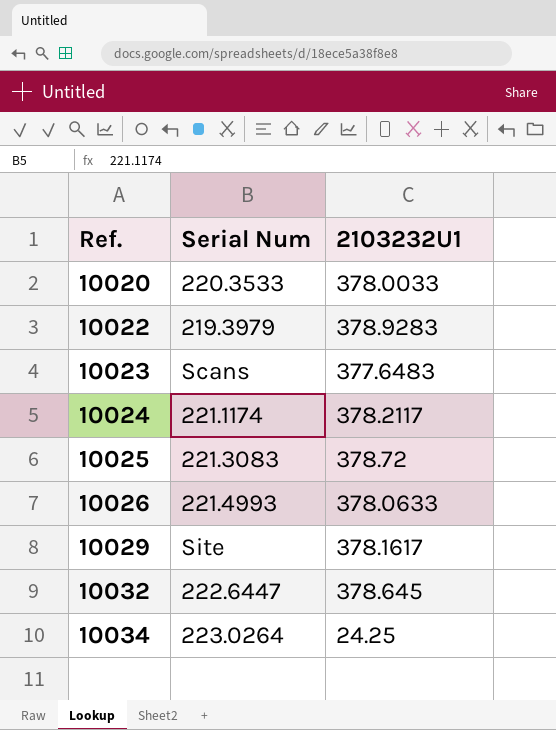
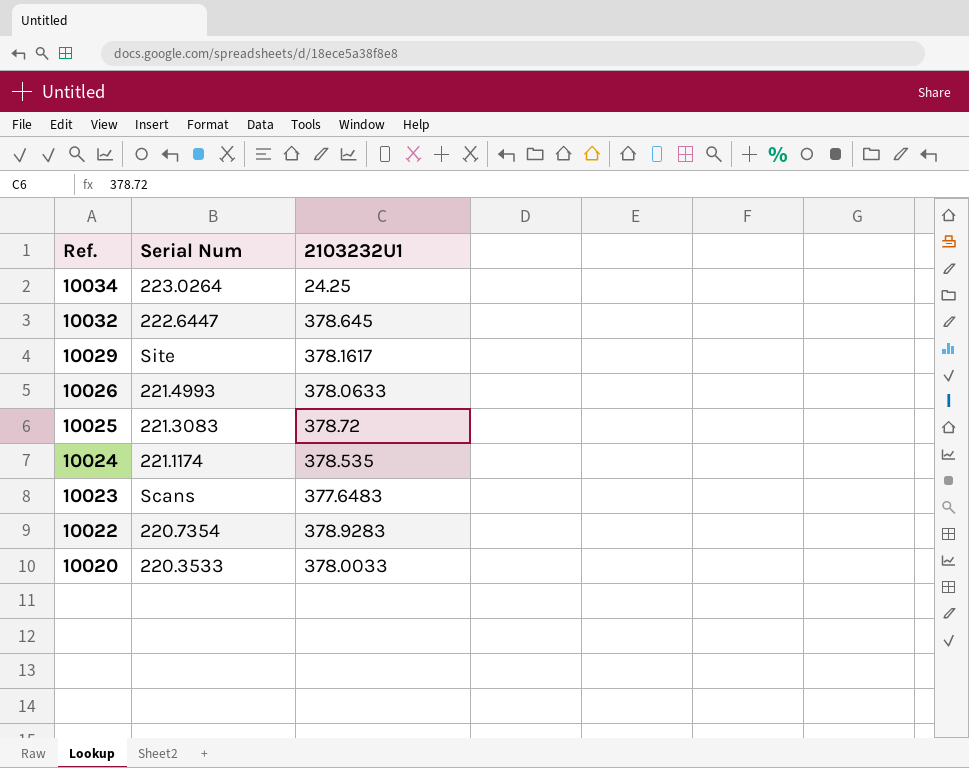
row order: Ref. ascending -> Ref. descending
10024 | 2103232U1: 378.2117 -> 378.535
10022 | Serial Num: 219.3979 -> 220.7354

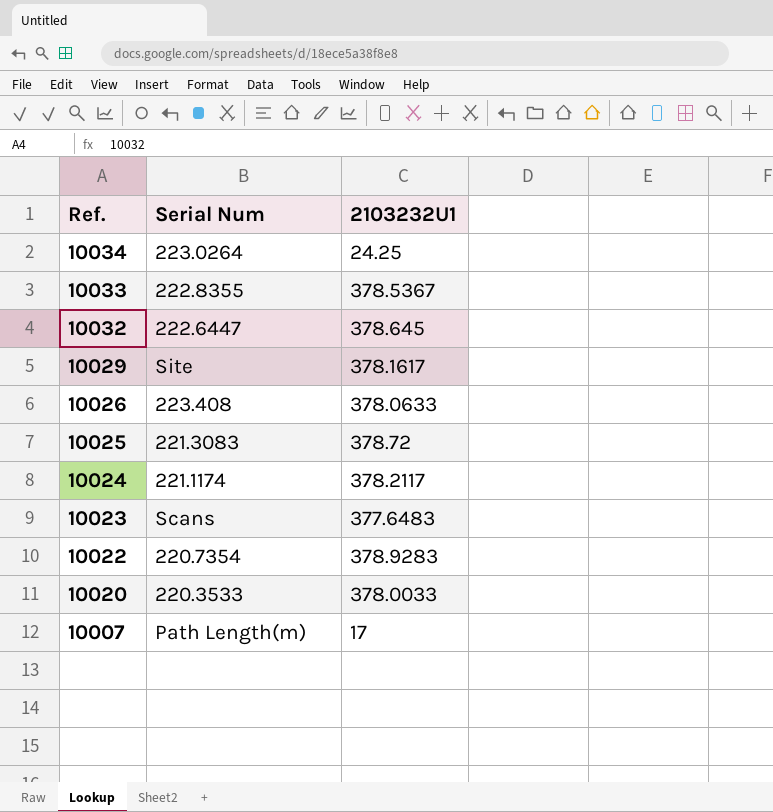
row 10033: none -> 222.8355 | 378.5367
10026 | Serial Num: 221.4993 -> 223.408
10024 | 2103232U1: 378.535 -> 378.2117
row 10007: none -> Path Length(m) | 17

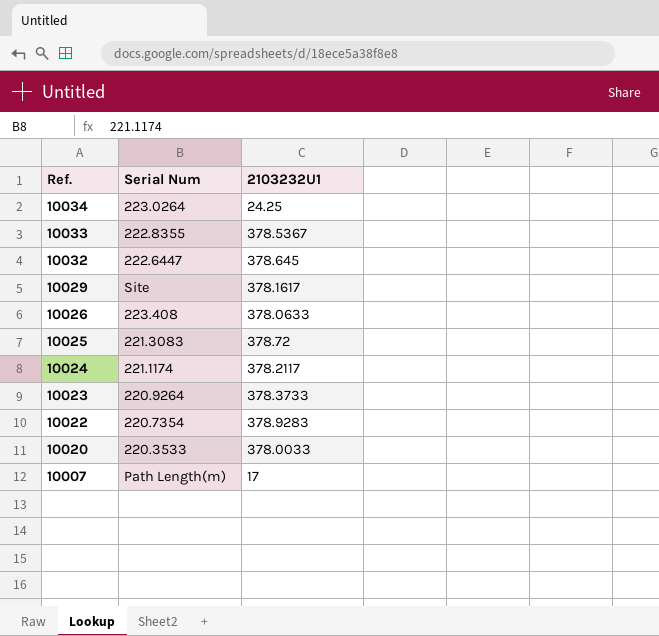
10023 | Serial Num: Scans -> 220.9264
10023 | 2103232U1: 377.6483 -> 378.3733

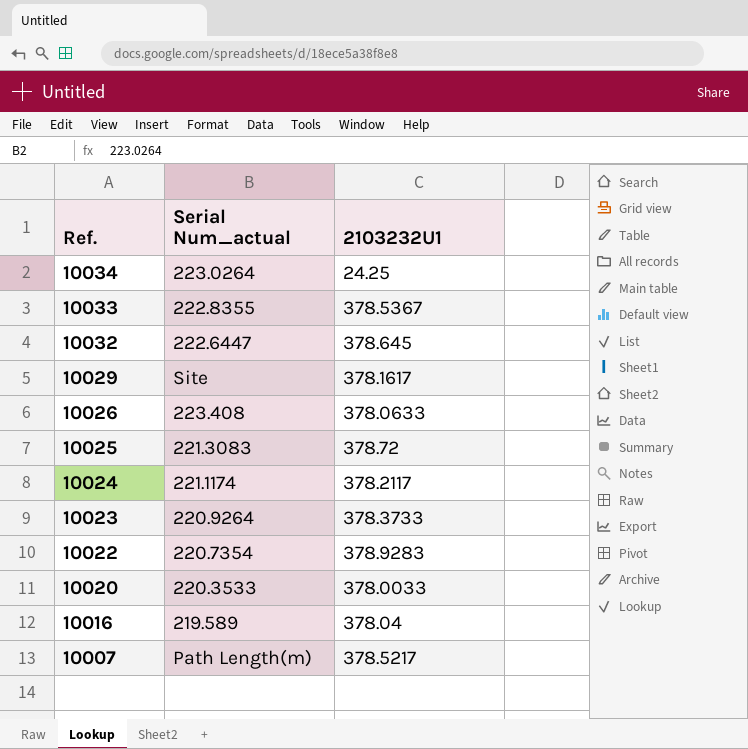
column name: Serial Num -> Serial Num_actual
row 10016: none -> 219.589 | 378.04
10007 | 2103232U1: 17 -> 378.5217

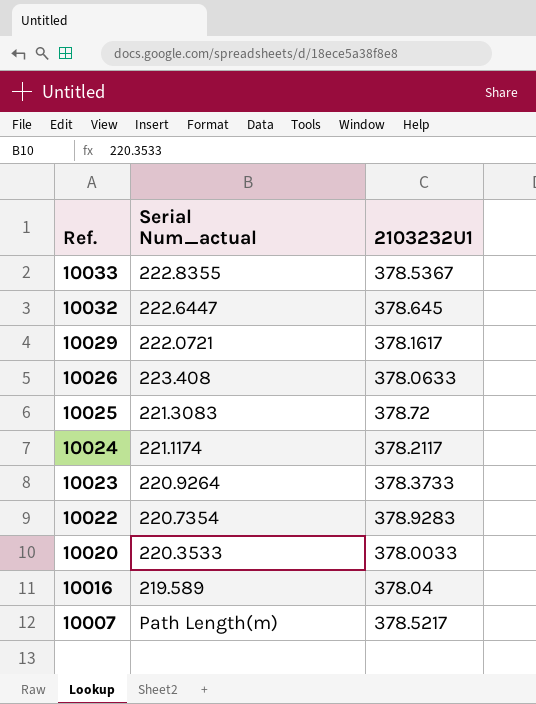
row 10034: 223.0264 | 24.25 -> none
10029 | Serial Num_actual: Site -> 222.0721

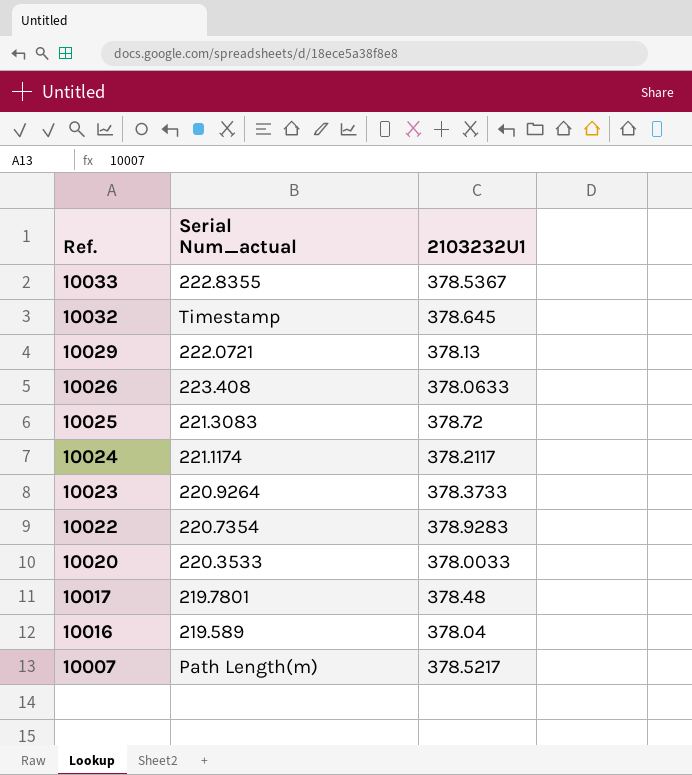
10032 | Serial Num_actual: 222.6447 -> Timestamp
10029 | 2103232U1: 378.1617 -> 378.13
row 10017: none -> 219.7801 | 378.48

